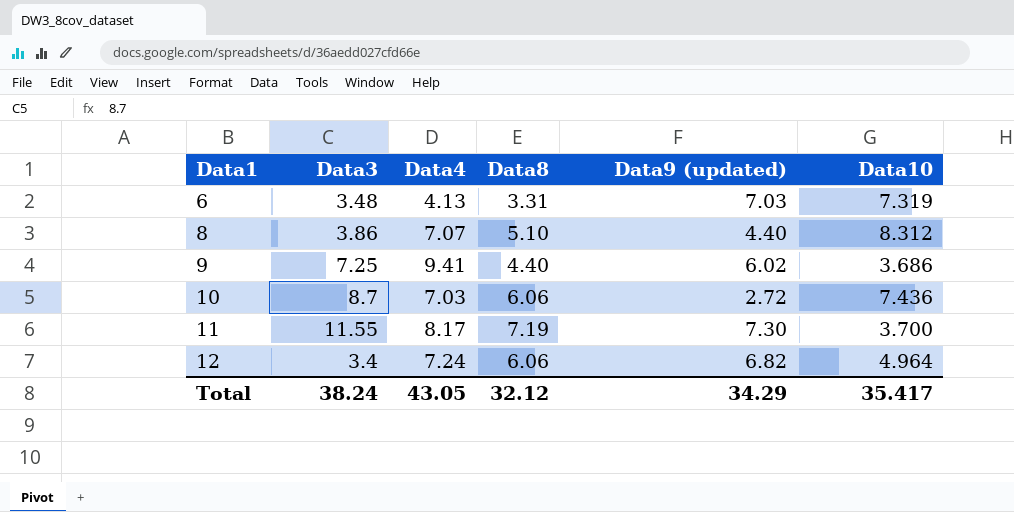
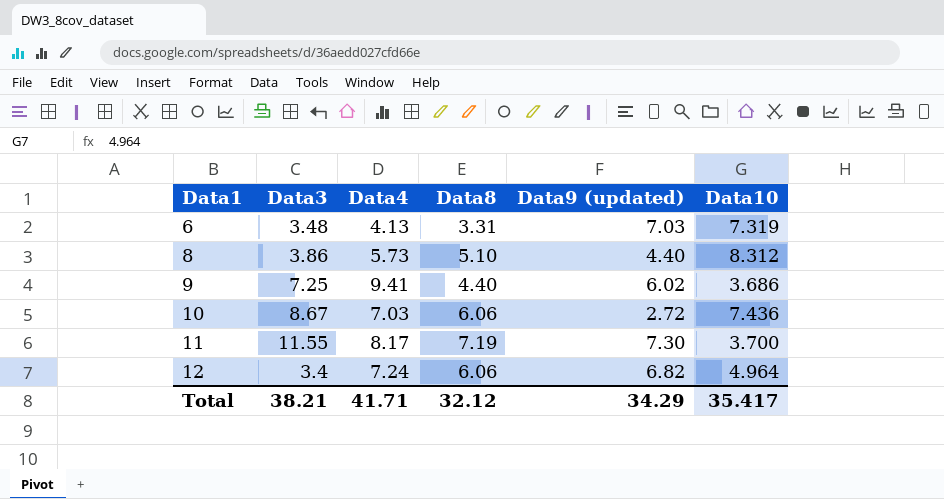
8 | Data4: 7.07 -> 5.73
10 | Data3: 8.7 -> 8.67
Total | Data3: 38.24 -> 38.21
Total | Data4: 43.05 -> 41.71

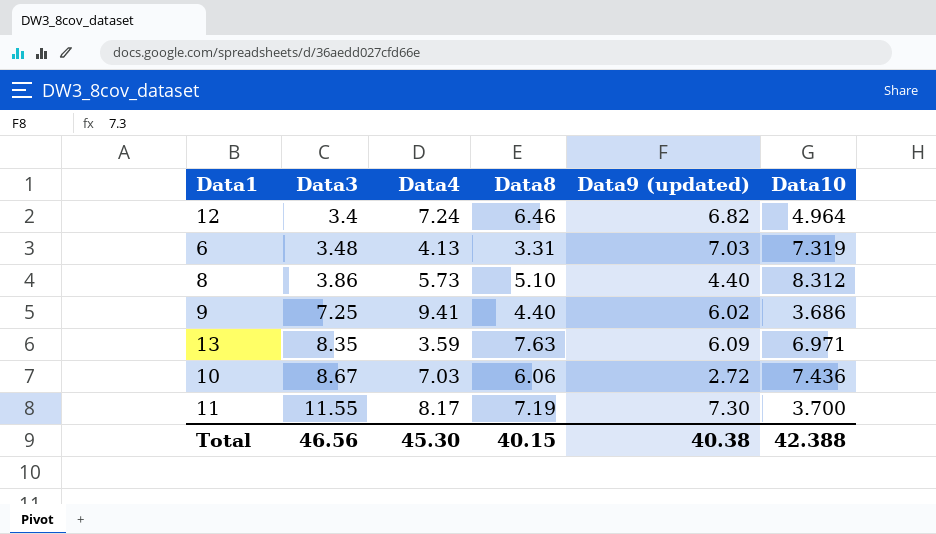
row order: Data1 ascending -> Data3 ascending
12 | Data8: 6.06 -> 6.46
row 13: none -> 8.35 | 3.59 | 7.63 | 6.09 | 6.971
Total | Data3: 38.21 -> 46.56
Total | Data4: 41.71 -> 45.30
Total | Data8: 32.12 -> 40.15
Total | Data9 (updated): 34.29 -> 40.38
Total | Data10: 35.417 -> 42.388

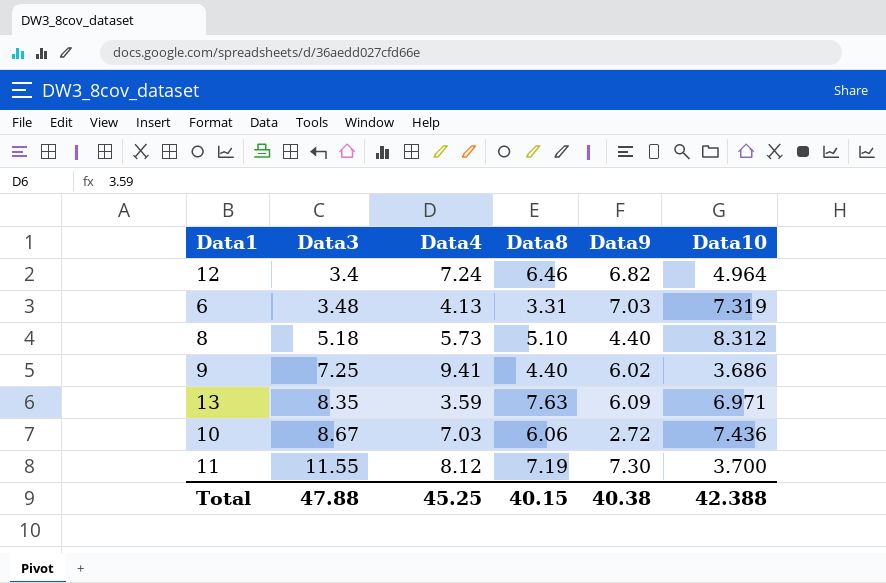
column name: Data9 (updated) -> Data9
8 | Data3: 3.86 -> 5.18
11 | Data4: 8.17 -> 8.12
Total | Data3: 46.56 -> 47.88
Total | Data4: 45.30 -> 45.25

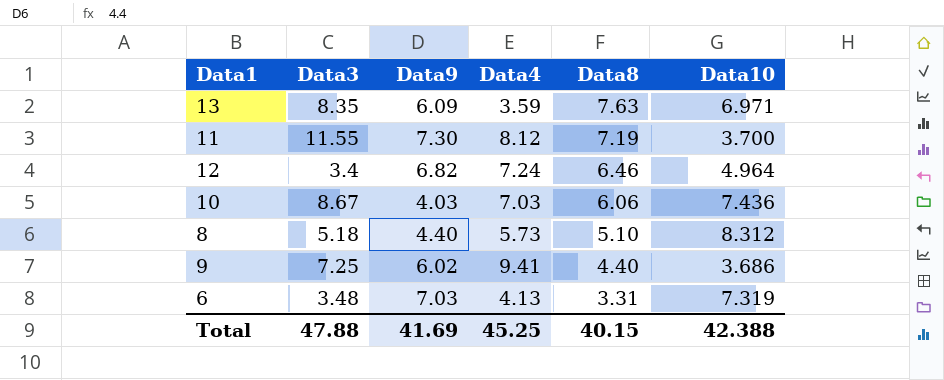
row order: Data3 ascending -> Data8 descending
column Data9 | position: 5 -> 3
10 | Data9: 2.72 -> 4.03
Total | Data9: 40.38 -> 41.69

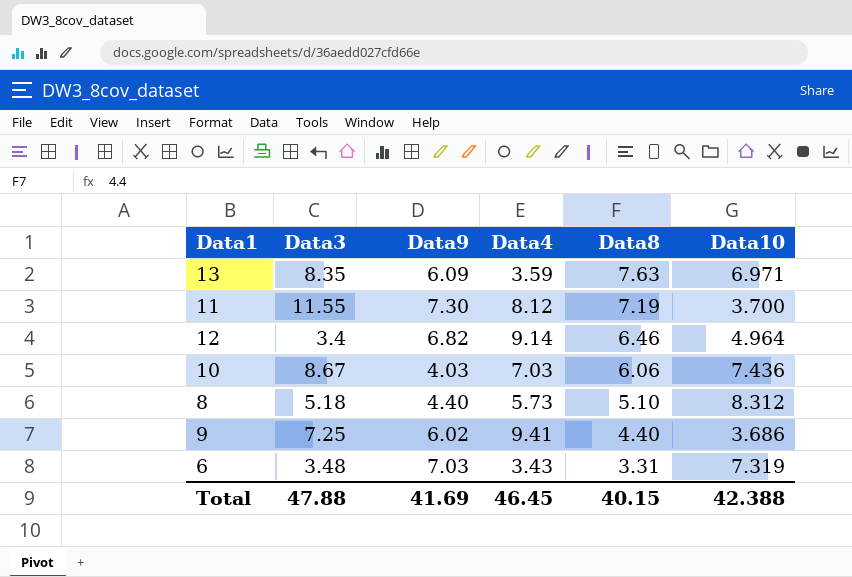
12 | Data4: 7.24 -> 9.14
6 | Data4: 4.13 -> 3.43
Total | Data4: 45.25 -> 46.45

